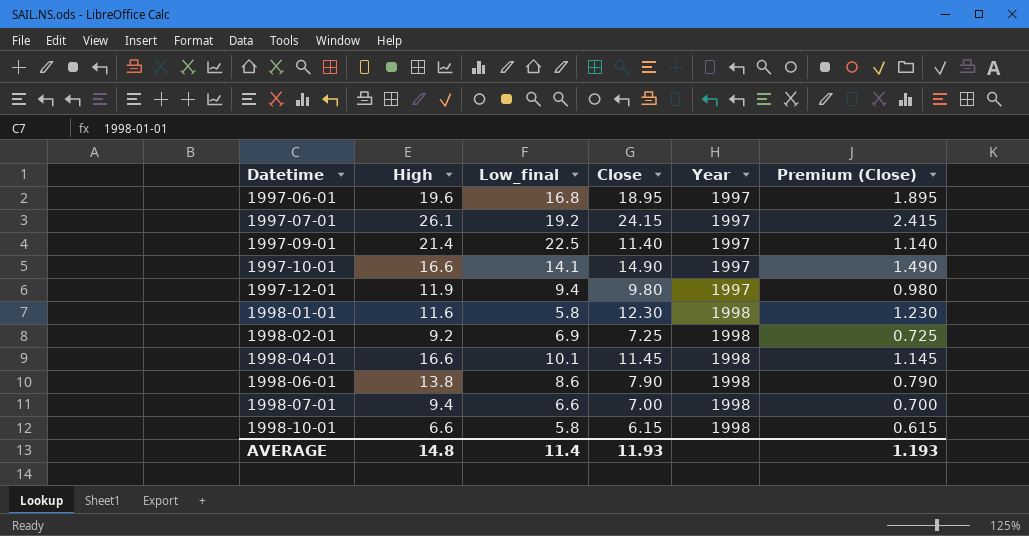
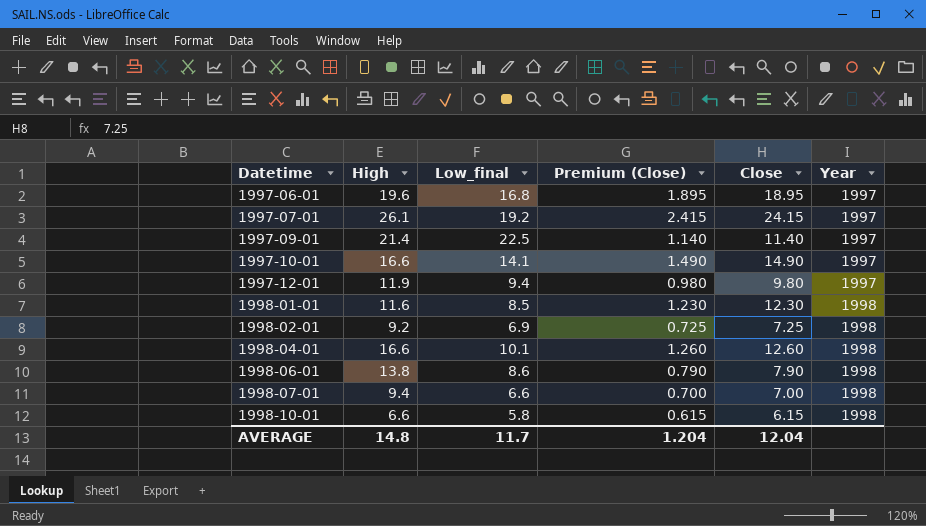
column Premium (Close) | position: 6 -> 4
1998-01-01 | Low_final: 5.8 -> 8.5
1998-04-01 | Premium (Close): 1.145 -> 1.260
1998-04-01 | Close: 11.45 -> 12.60
AVERAGE | Low_final: 11.4 -> 11.7
AVERAGE | Premium (Close): 1.193 -> 1.204
AVERAGE | Close: 11.93 -> 12.04

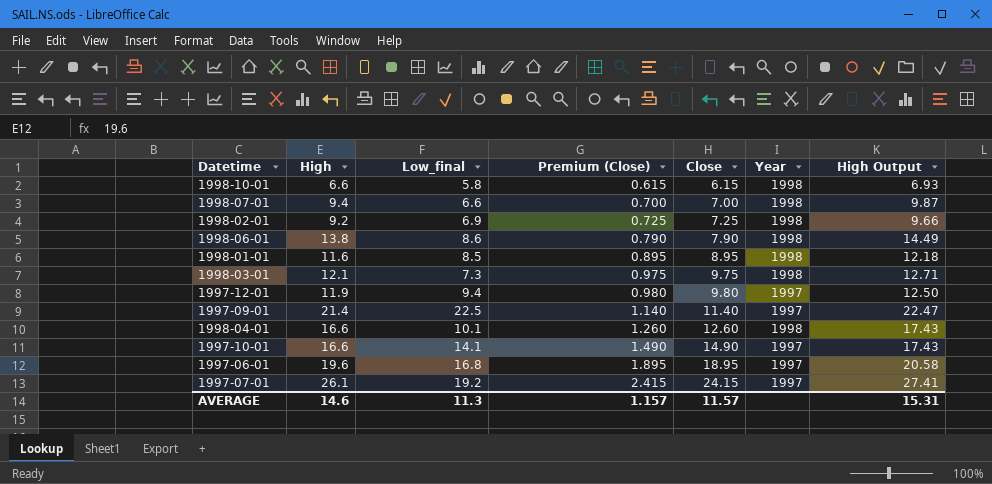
row order: Datetime ascending -> Premium (Close) ascending
column High Output | formula: none -> [High] * 1.05
1998-01-01 | Premium (Close): 1.230 -> 0.895
1998-01-01 | Close: 12.30 -> 8.95
row 1998-03-01: none -> 12.1 | 7.3 | 0.975 | 9.75 | 1998 | 12.71
AVERAGE | High: 14.8 -> 14.6
AVERAGE | Low_final: 11.7 -> 11.3
AVERAGE | Premium (Close): 1.204 -> 1.157
AVERAGE | Close: 12.04 -> 11.57

